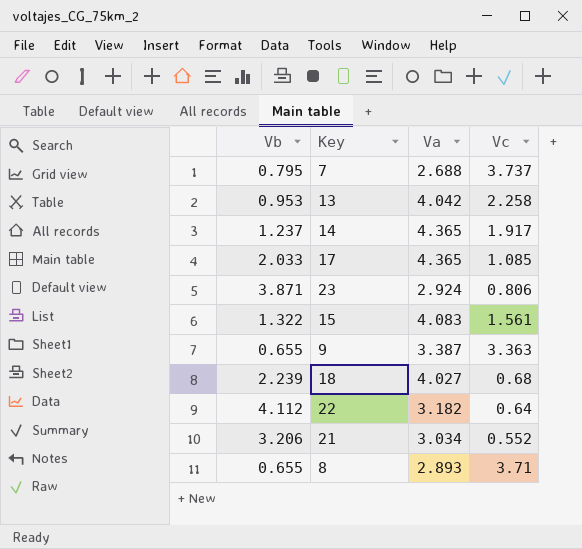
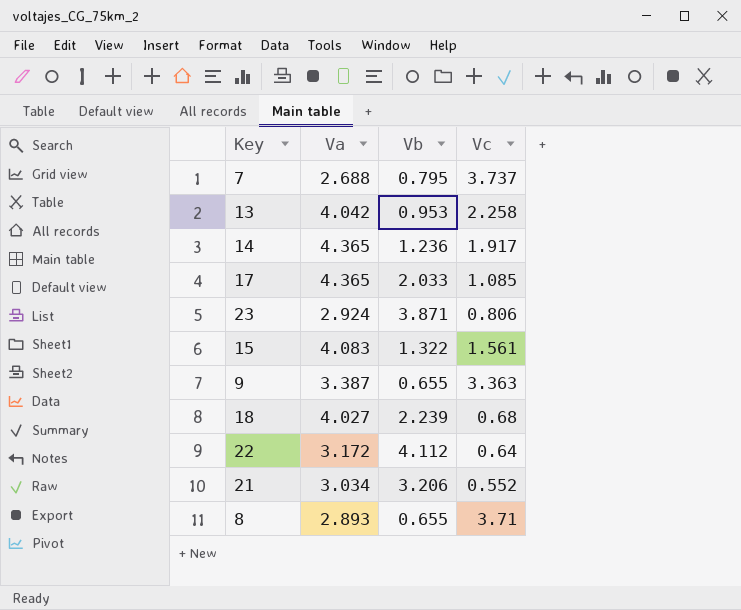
column Vb | position: 1 -> 3
14 | Vb: 1.237 -> 1.236
22 | Va: 3.182 -> 3.172

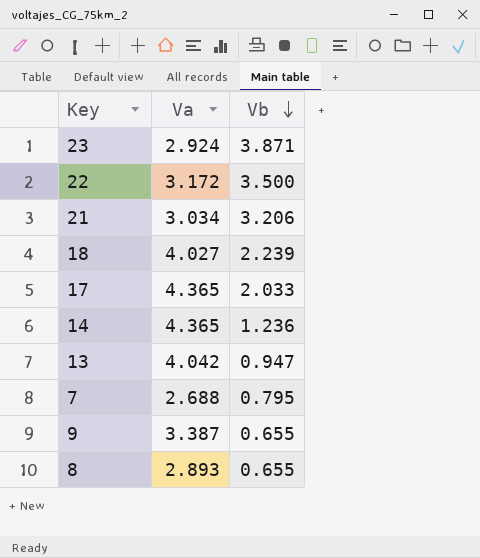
row order: none -> Vb descending
column Vc | position: 4 -> none
row 15: 4.083 | 1.322 | 1.561 -> none
22 | Vb: 4.112 -> 3.500
13 | Vb: 0.953 -> 0.947

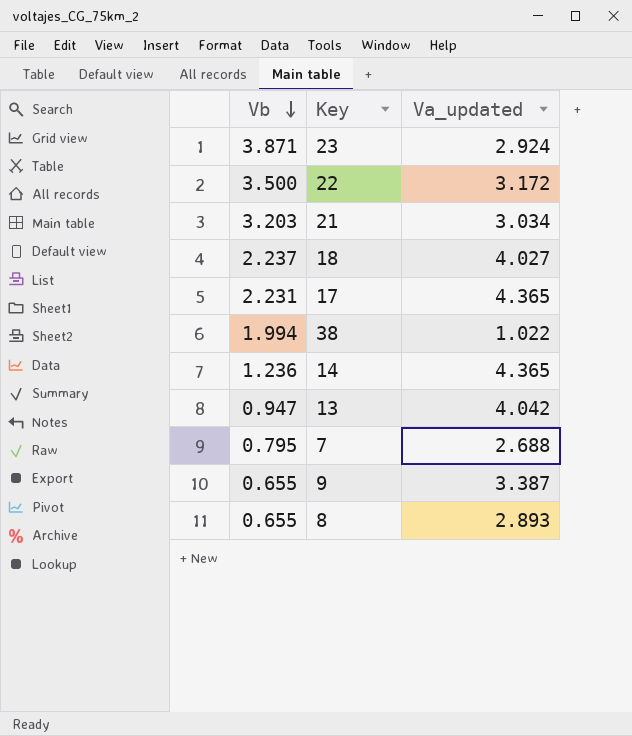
column Vb | position: 3 -> 1
column name: Va -> Va_updated
21 | Vb: 3.206 -> 3.203
18 | Vb: 2.239 -> 2.237
17 | Vb: 2.033 -> 2.231
row 38: none -> 1.994 | 1.022

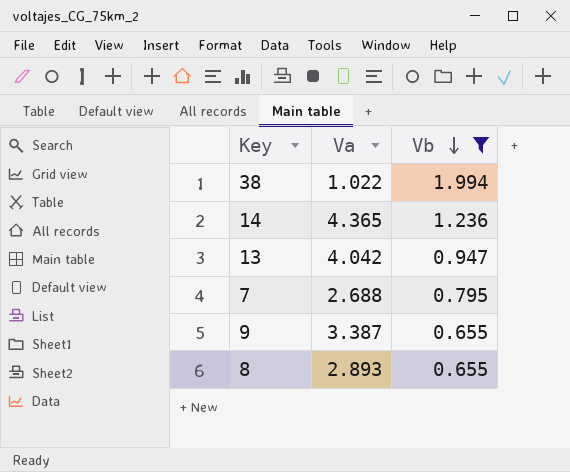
filter: none -> Vb <= 1.994
column name: Va_updated -> Va
column Vb | position: 1 -> 3

